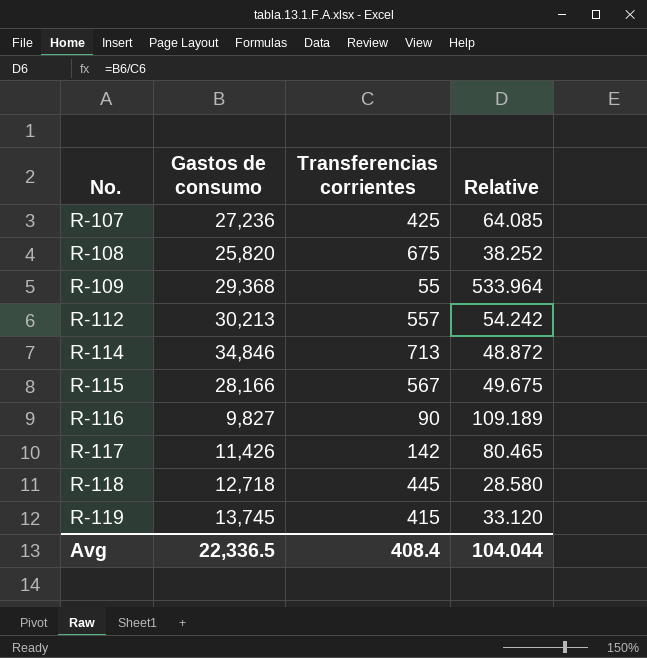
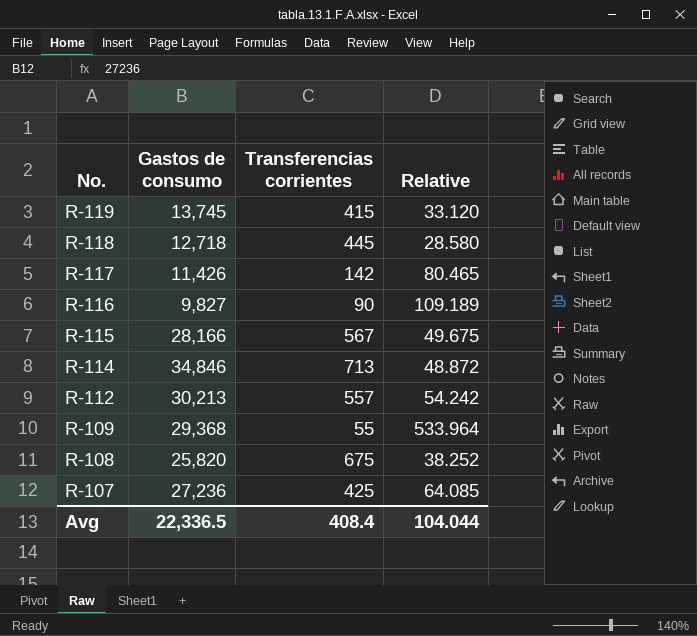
row order: No. ascending -> No. descending

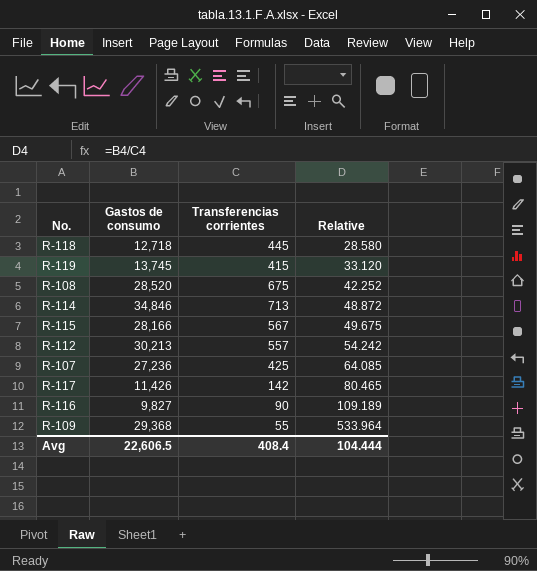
row order: No. descending -> Relative ascending
R-108 | Gastos de consumo: 25,820 -> 28,520
R-108 | Relative: 38.252 -> 42.252
Avg | Gastos de consumo: 22,336.5 -> 22,606.5
Avg | Relative: 104.044 -> 104.444

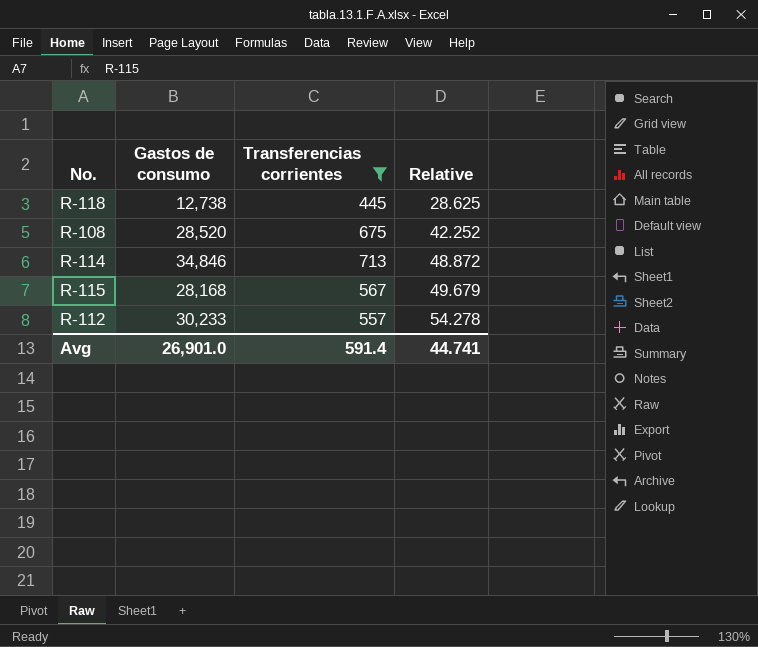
filter: none -> Transferencias corrientes >= 445
R-118 | Gastos de consumo: 12,718 -> 12,738
R-118 | Relative: 28.580 -> 28.625
R-115 | Gastos de consumo: 28,166 -> 28,168
R-115 | Relative: 49.675 -> 49.679
R-112 | Gastos de consumo: 30,213 -> 30,233
R-112 | Relative: 54.242 -> 54.278
Avg | Gastos de consumo: 22,606.5 -> 26,901.0
Avg | Transferencias corrientes: 408.4 -> 591.4
Avg | Relative: 104.444 -> 44.741

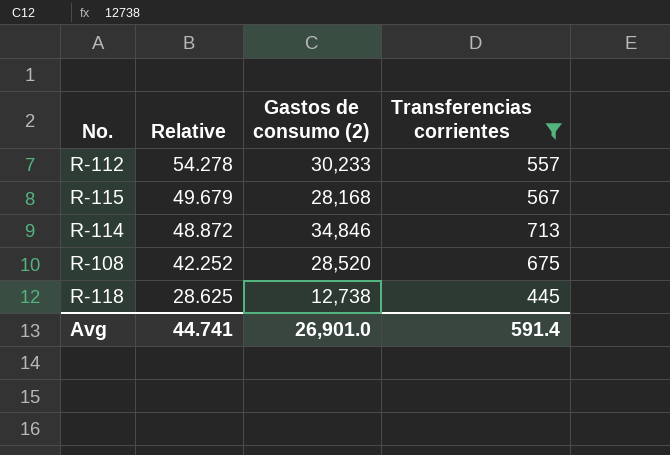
row order: Relative ascending -> Relative descending
column Relative | position: 4 -> 2
column name: Gastos de consumo -> Gastos de consumo (2)

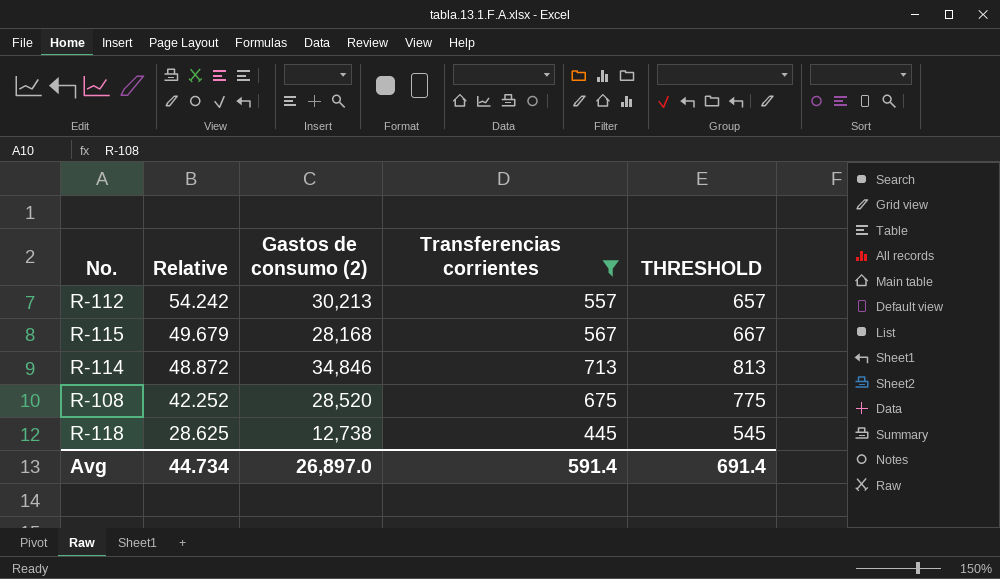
column THRESHOLD | formula: none -> [Transferencias corrientes] + 100
R-112 | Relative: 54.278 -> 54.242
R-112 | Gastos de consumo (2): 30,233 -> 30,213
Avg | Relative: 44.741 -> 44.734
Avg | Gastos de consumo (2): 26,901.0 -> 26,897.0

